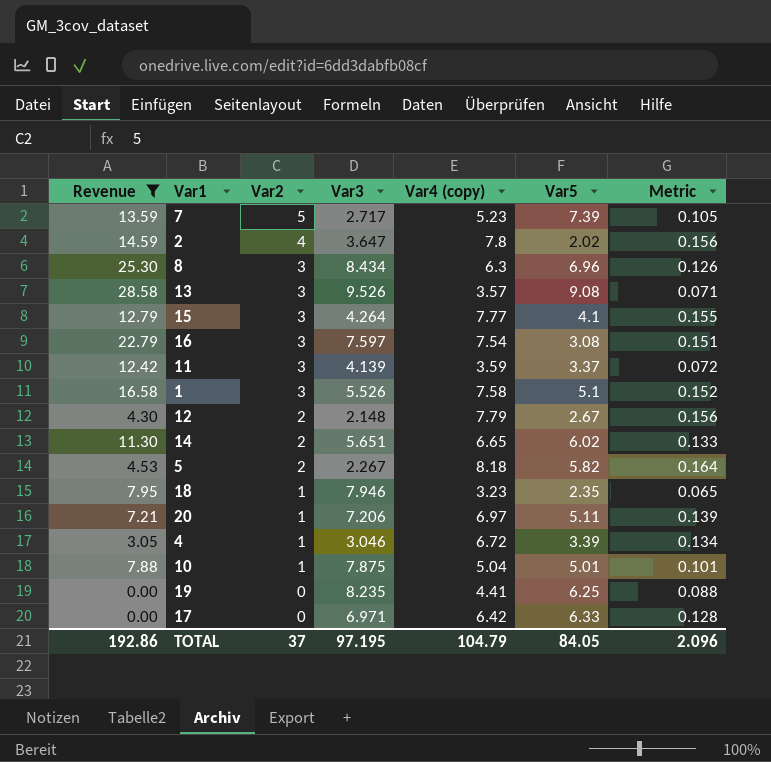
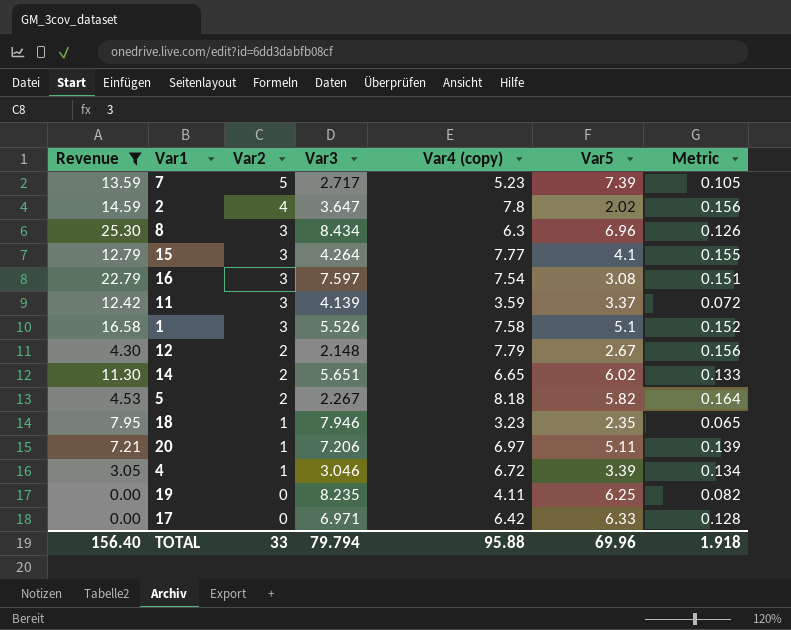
row 13: 28.58 | 3 | 9.526 | 3.57 | 9.08 | 0.071 -> none
row 10: 7.88 | 1 | 7.875 | 5.04 | 5.01 | 0.101 -> none
19 | Var4 (copy): 4.41 -> 4.11
19 | Metric: 0.088 -> 0.082
TOTAL | Revenue: 192.86 -> 156.40
TOTAL | Var2: 37 -> 33
TOTAL | Var3: 97.195 -> 79.794
TOTAL | Var4 (copy): 104.79 -> 95.88
TOTAL | Var5: 84.05 -> 69.96
TOTAL | Metric: 2.096 -> 1.918

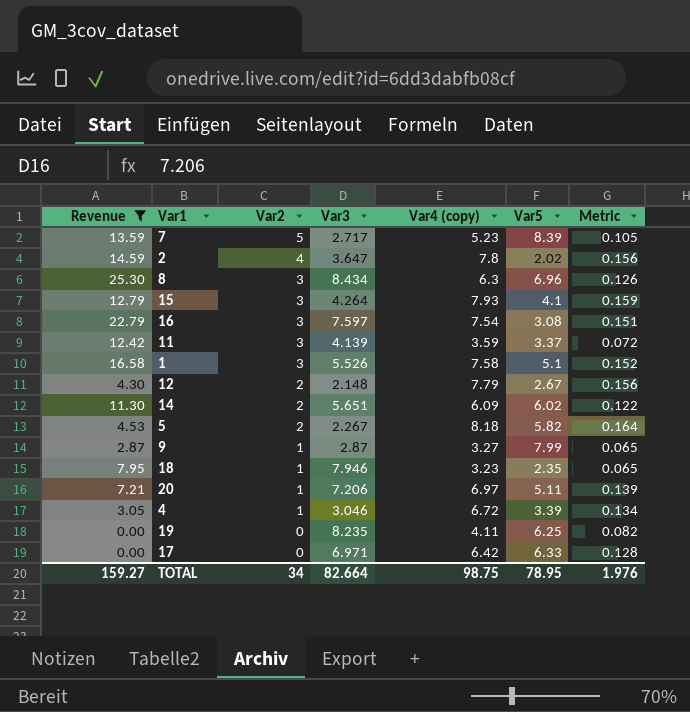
7 | Var5: 7.39 -> 8.39
15 | Var4 (copy): 7.77 -> 7.93
15 | Metric: 0.155 -> 0.159
14 | Var4 (copy): 6.65 -> 6.09
14 | Metric: 0.133 -> 0.122
row 9: none -> 2.87 | 1 | 2.87 | 3.27 | 7.99 | 0.065
TOTAL | Revenue: 156.40 -> 159.27
TOTAL | Var2: 33 -> 34
TOTAL | Var3: 79.794 -> 82.664
TOTAL | Var4 (copy): 95.88 -> 98.75
TOTAL | Var5: 69.96 -> 78.95
TOTAL | Metric: 1.918 -> 1.976

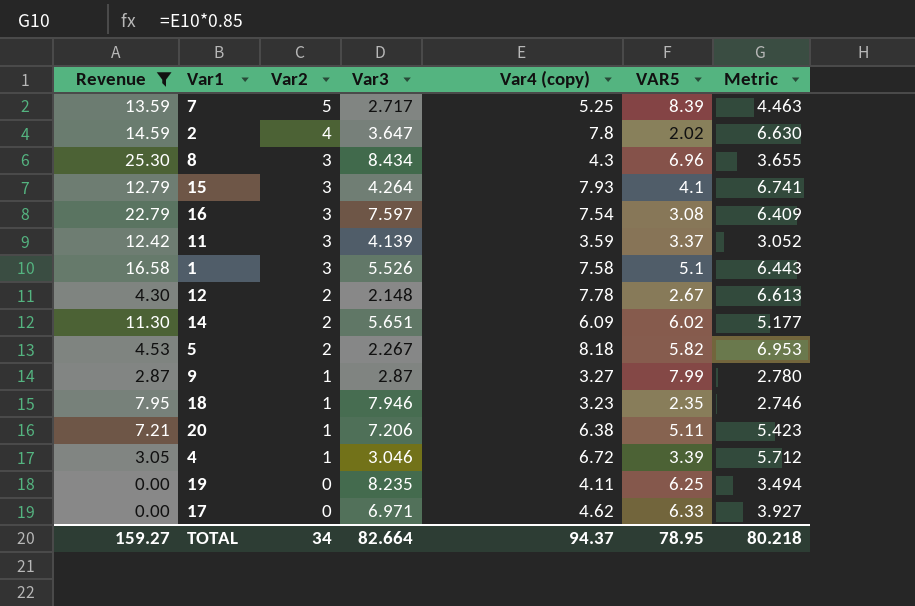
column name: Var5 -> VAR5
column Metric | formula: [Var4 (copy)] * 0.02 -> [Var4 (copy)] * 0.85
7 | Var4 (copy): 5.23 -> 5.25
8 | Var4 (copy): 6.3 -> 4.3
12 | Var4 (copy): 7.79 -> 7.78
20 | Var4 (copy): 6.97 -> 6.38
17 | Var4 (copy): 6.42 -> 4.62
TOTAL | Var4 (copy): 98.75 -> 94.37
TOTAL | Metric: 1.976 -> 80.218

